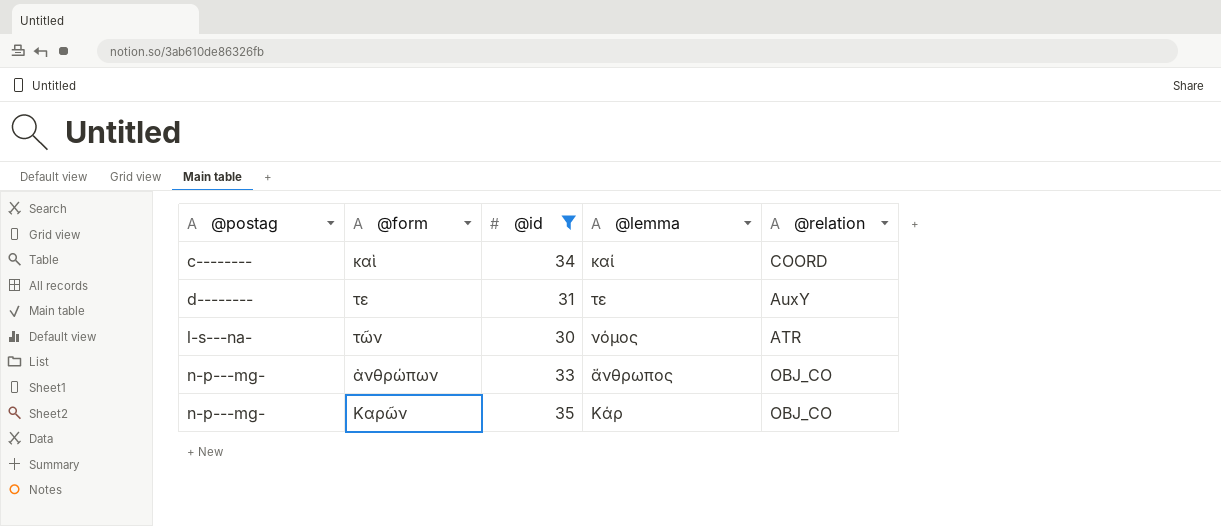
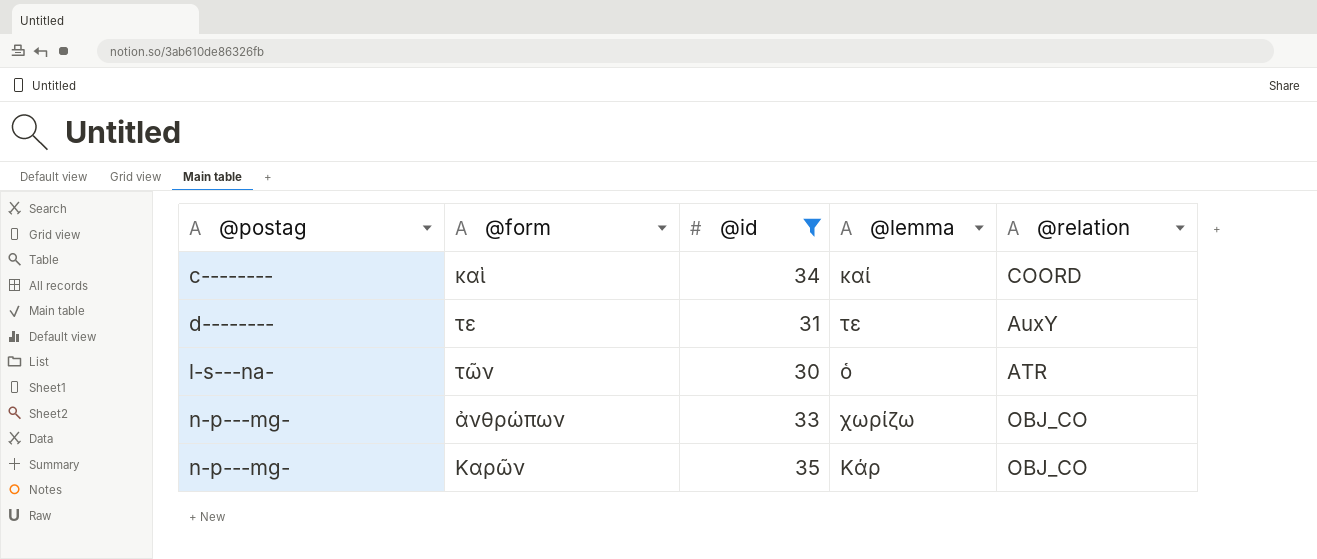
τῶν | @lemma: νόμος -> ὁ
ἀνθρώπων | @lemma: ἄνθρωπος -> χωρίζω

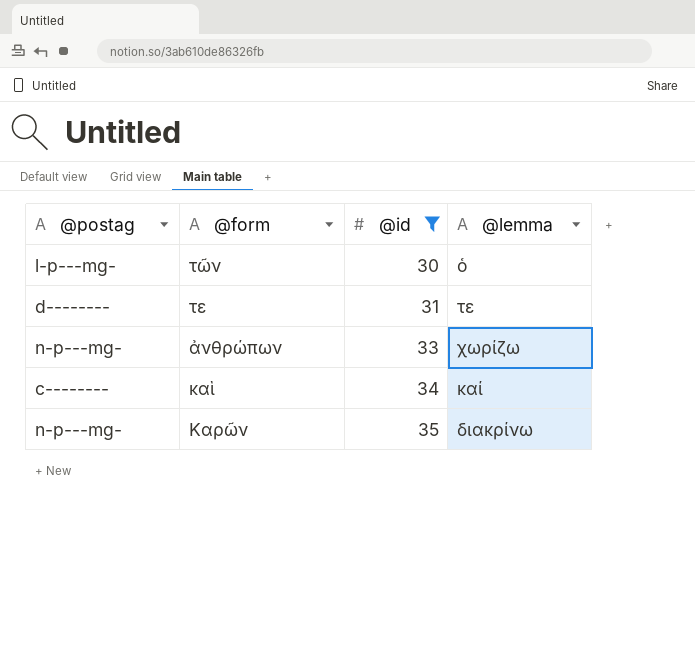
row order: @postag ascending -> @id ascending
column @relation | position: 5 -> none
τῶν | @postag: l-s---na- -> l-p---mg-
Καρῶν | @lemma: Κάρ -> διακρίνω

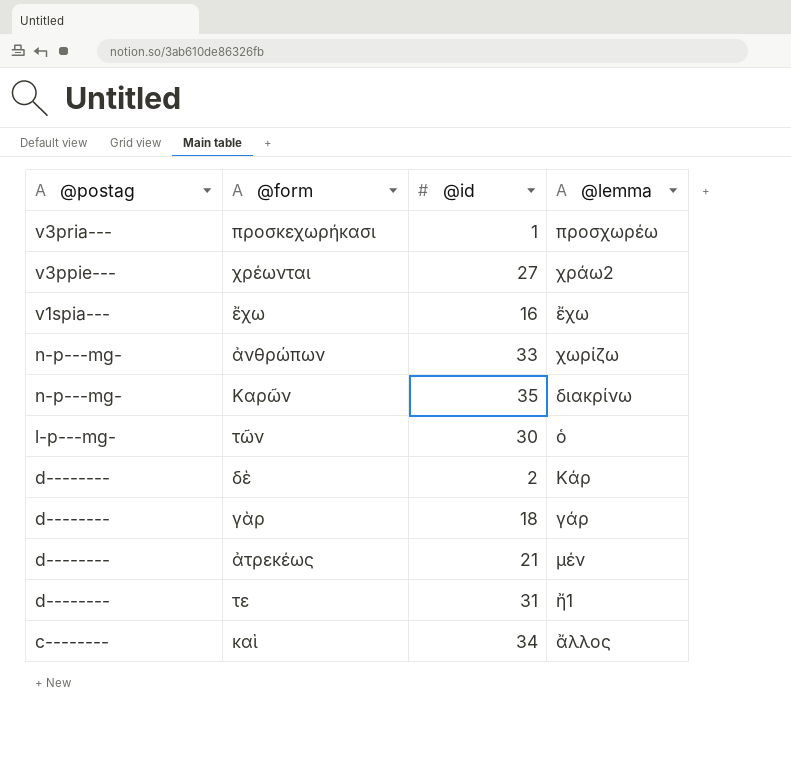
filter: @id >= 30 -> none
row order: @id ascending -> @postag descending
τε | @lemma: τε -> ἤ1
καὶ | @lemma: καί -> ἄλλος

